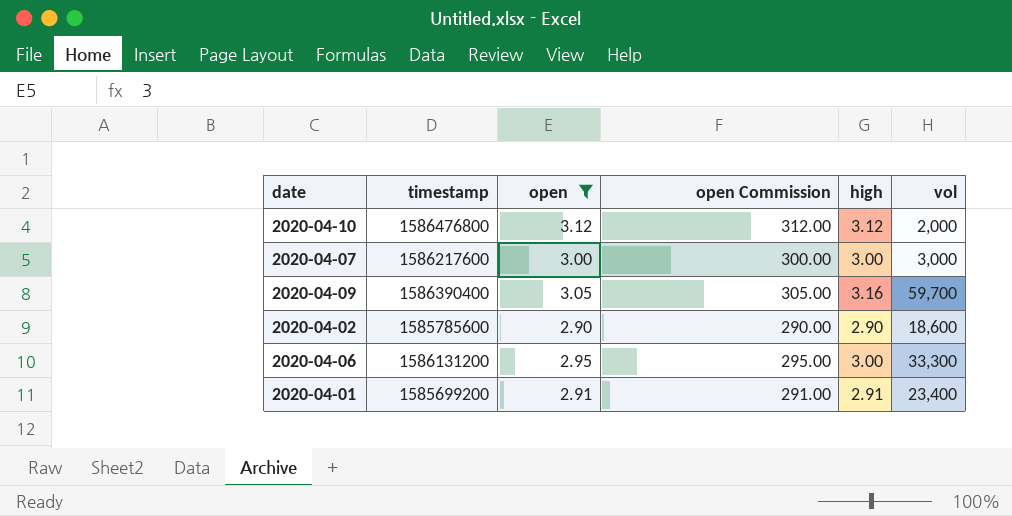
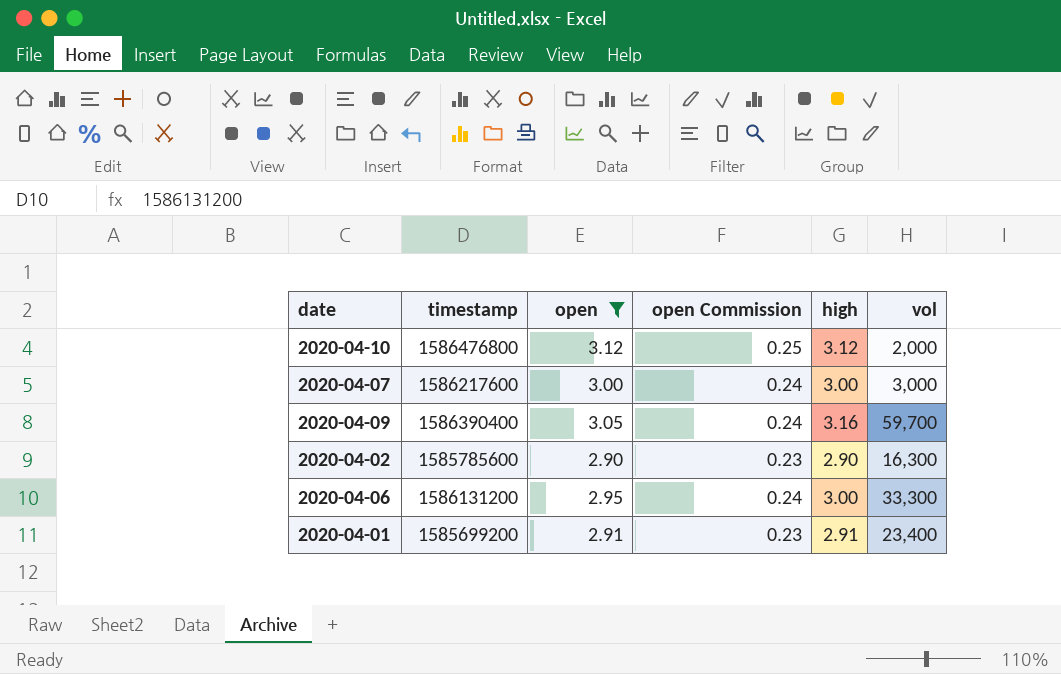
column open Commission | formula: [open] * 100 -> [open] * 0.08
2020-04-02 | vol: 18,600 -> 16,300

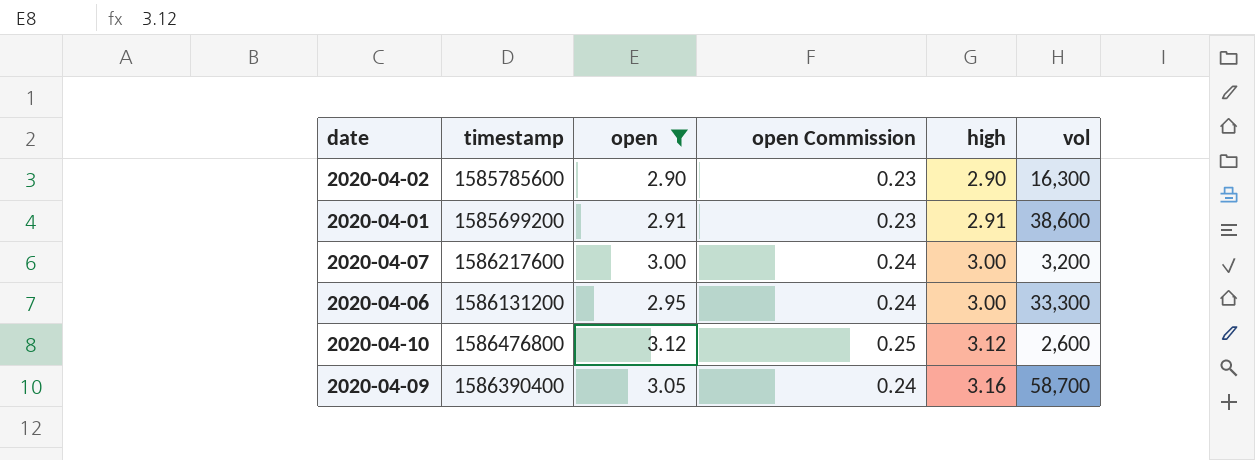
row order: none -> high ascending
2020-04-01 | vol: 23,400 -> 38,600
2020-04-07 | vol: 3,000 -> 3,200
2020-04-10 | vol: 2,000 -> 2,600
2020-04-09 | vol: 59,700 -> 58,700

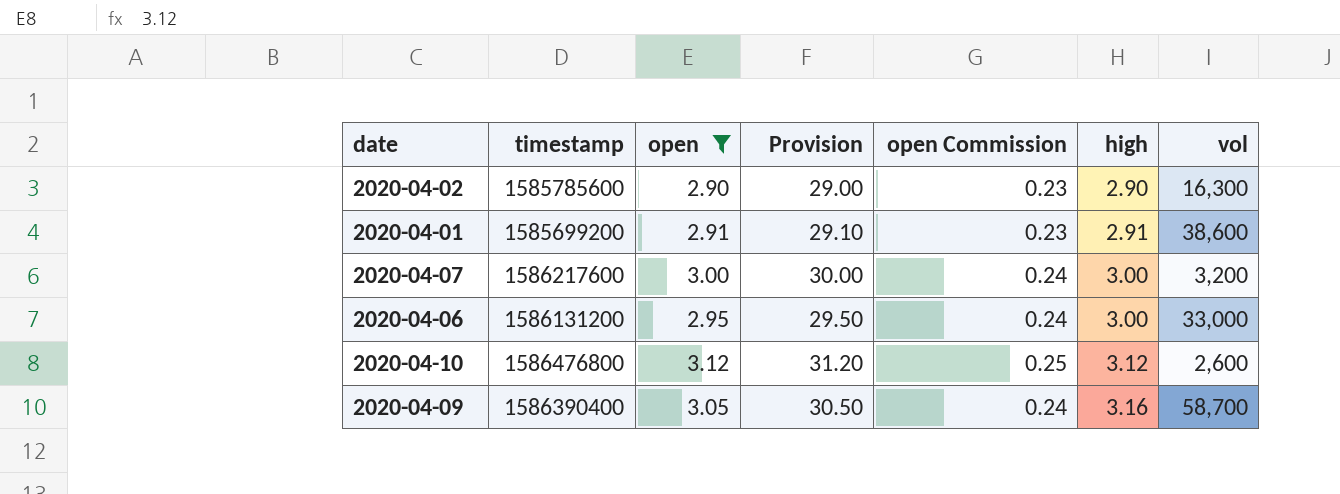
column Provision | formula: none -> [open] * 10
2020-04-06 | vol: 33,300 -> 33,000

